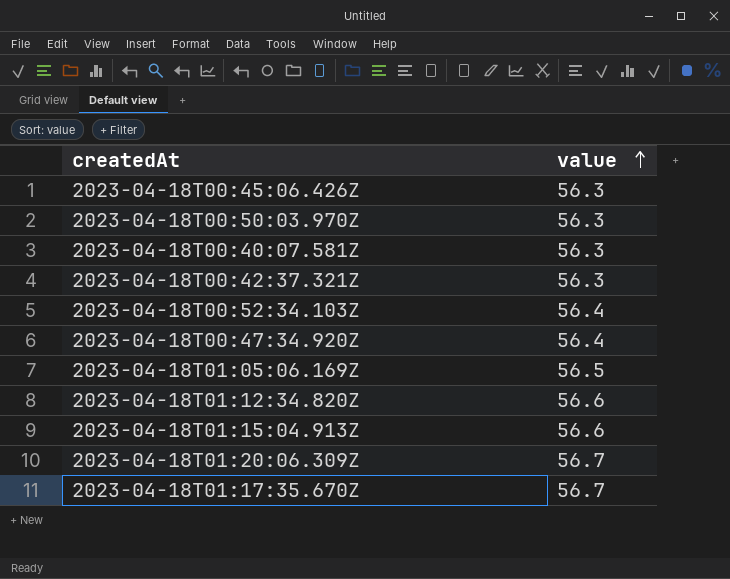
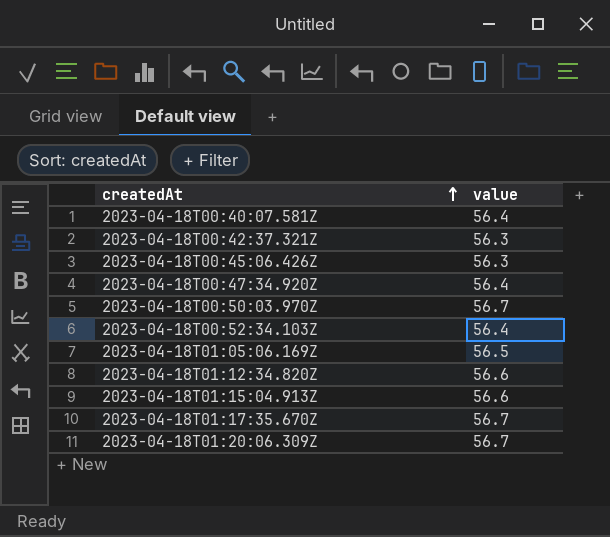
row order: value ascending -> createdAt ascending
2023-04-18T00:40:07.581Z | value: 56.3 -> 56.4
2023-04-18T00:50:03.970Z | value: 56.3 -> 56.7

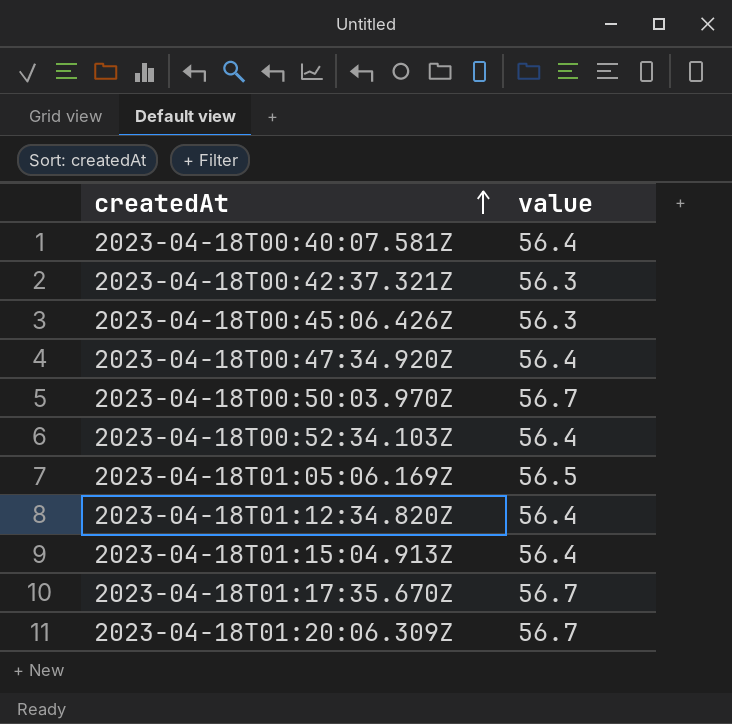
2023-04-18T01:12:34.820Z | value: 56.6 -> 56.4
2023-04-18T01:15:04.913Z | value: 56.6 -> 56.4

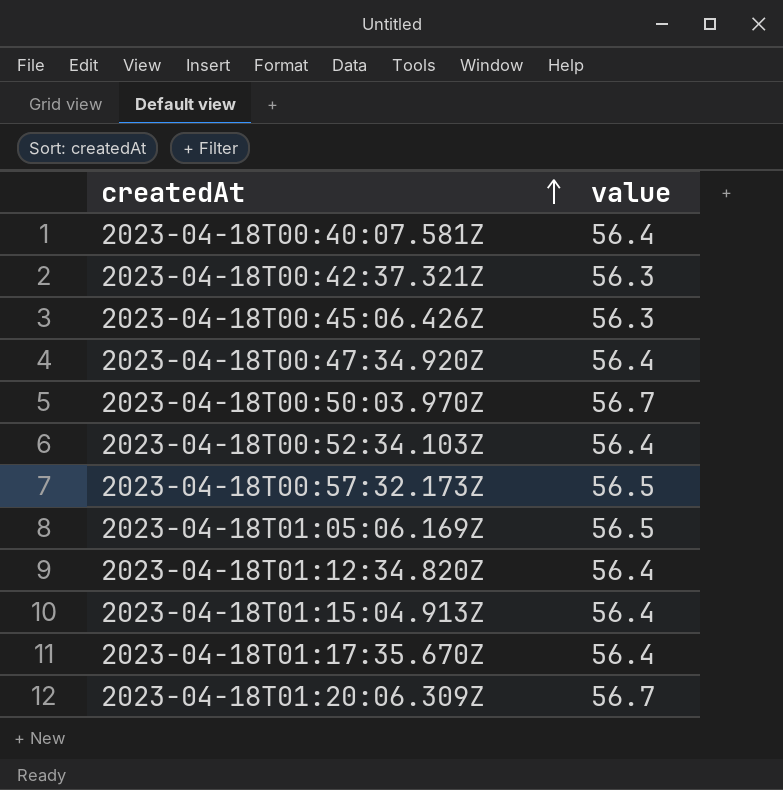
row 2023-04-18T00:57:32.173Z: none -> 56.5
2023-04-18T01:17:35.670Z | value: 56.7 -> 56.4

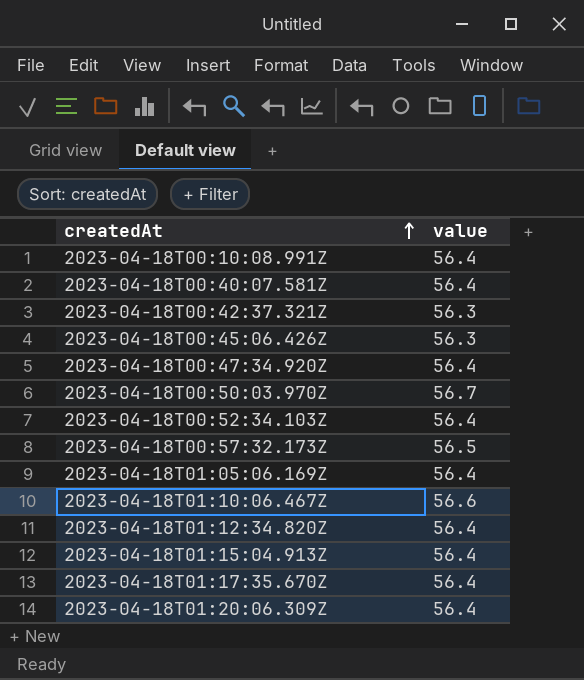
row 2023-04-18T00:10:08.991Z: none -> 56.4
2023-04-18T01:05:06.169Z | value: 56.5 -> 56.4
row 2023-04-18T01:10:06.467Z: none -> 56.6
2023-04-18T01:20:06.309Z | value: 56.7 -> 56.4

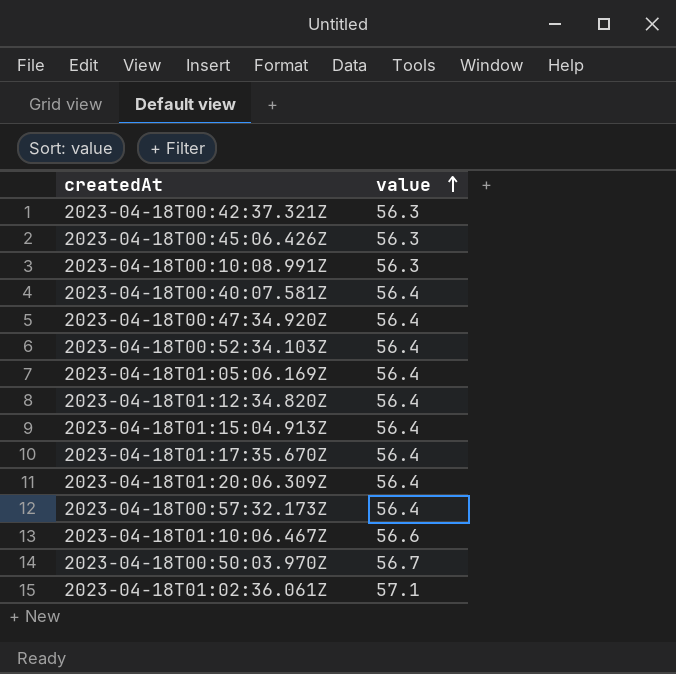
row order: createdAt ascending -> value ascending
2023-04-18T00:10:08.991Z | value: 56.4 -> 56.3
2023-04-18T00:57:32.173Z | value: 56.5 -> 56.4
row 2023-04-18T01:02:36.061Z: none -> 57.1

